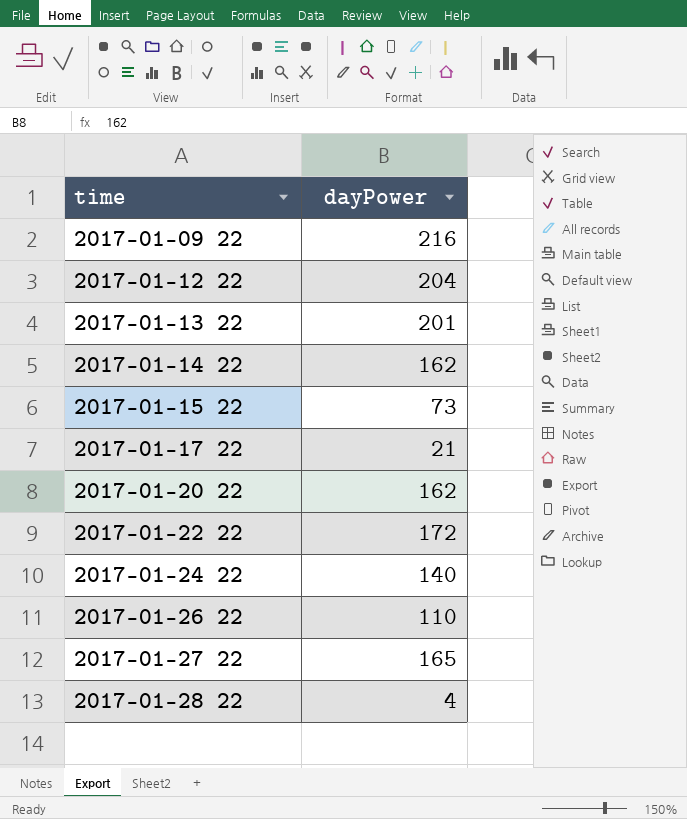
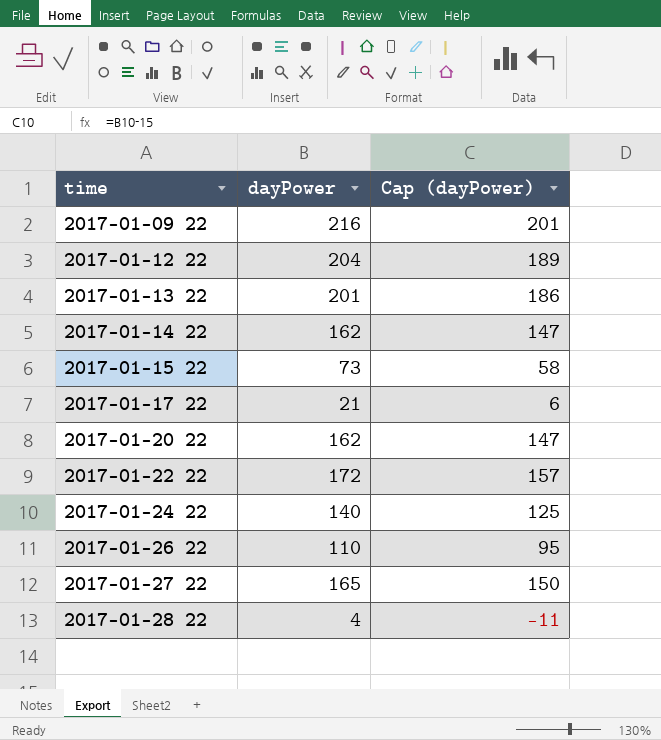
column Cap (dayPower) | formula: none -> [dayPower] - 15

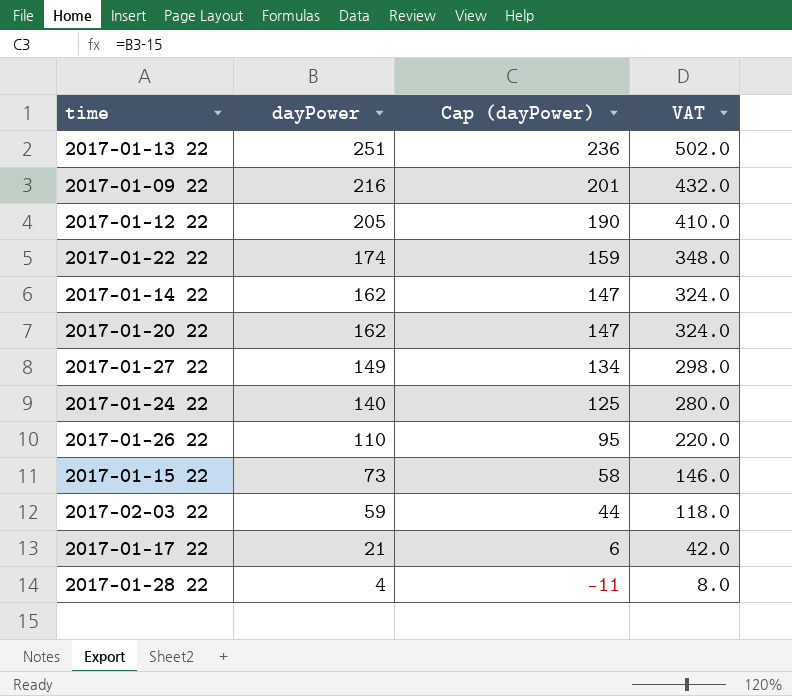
row order: time ascending -> dayPower descending
column VAT | formula: none -> [dayPower] * 2
2017-01-13 22 | dayPower: 201 -> 251
2017-01-13 22 | Cap (dayPower): 186 -> 236
2017-01-12 22 | dayPower: 204 -> 205
2017-01-12 22 | Cap (dayPower): 189 -> 190
2017-01-22 22 | dayPower: 172 -> 174
2017-01-22 22 | Cap (dayPower): 157 -> 159
2017-01-27 22 | dayPower: 165 -> 149
2017-01-27 22 | Cap (dayPower): 150 -> 134
row 2017-02-03 22: none -> 59 | 44 | 118.0

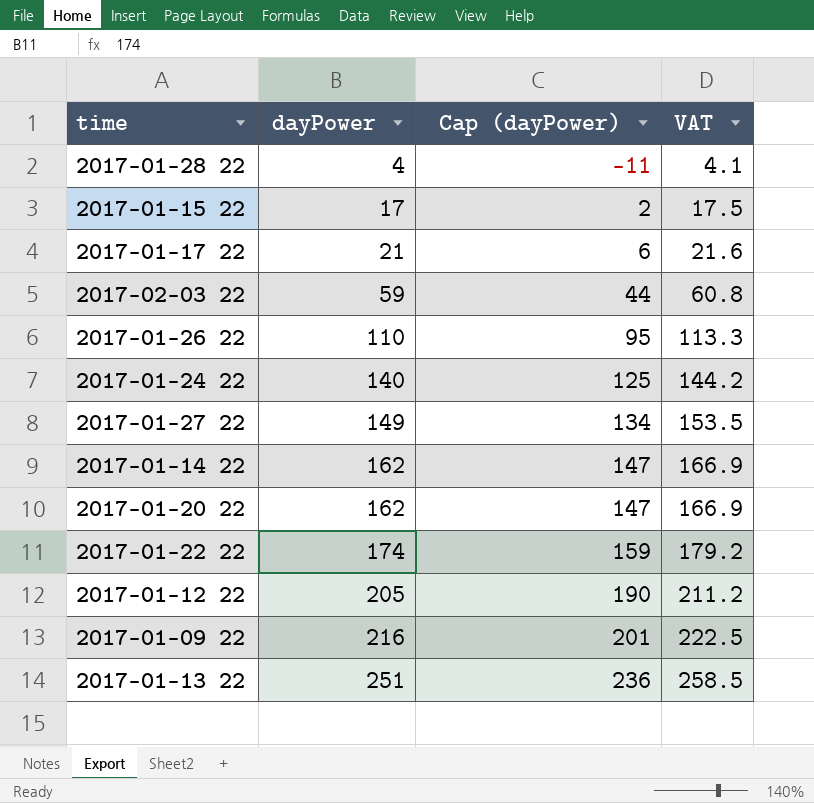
row order: dayPower descending -> dayPower ascending
column VAT | formula: [dayPower] * 2 -> [dayPower] * 1.03
2017-01-15 22 | dayPower: 73 -> 17
2017-01-15 22 | Cap (dayPower): 58 -> 2

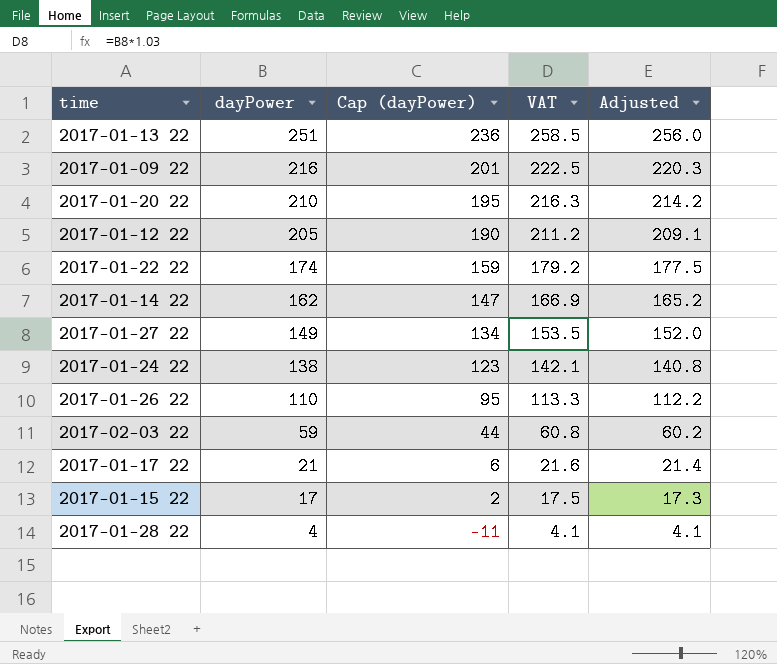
row order: dayPower ascending -> dayPower descending
column Adjusted | formula: none -> [dayPower] * 1.02
2017-01-20 22 | dayPower: 162 -> 210
2017-01-20 22 | Cap (dayPower): 147 -> 195
2017-01-20 22 | VAT: 166.9 -> 216.3
2017-01-24 22 | dayPower: 140 -> 138
2017-01-24 22 | Cap (dayPower): 125 -> 123
2017-01-24 22 | VAT: 144.2 -> 142.1

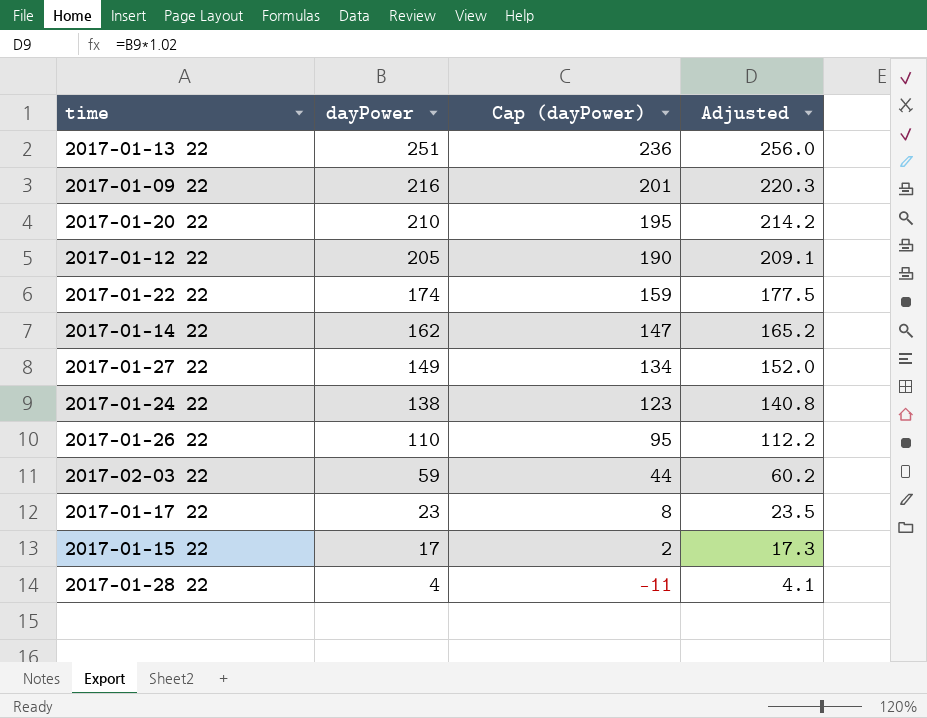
column VAT | formula: [dayPower] * 1.03 -> none
2017-01-17 22 | dayPower: 21 -> 23
2017-01-17 22 | Cap (dayPower): 6 -> 8
2017-01-17 22 | Adjusted: 21.4 -> 23.5

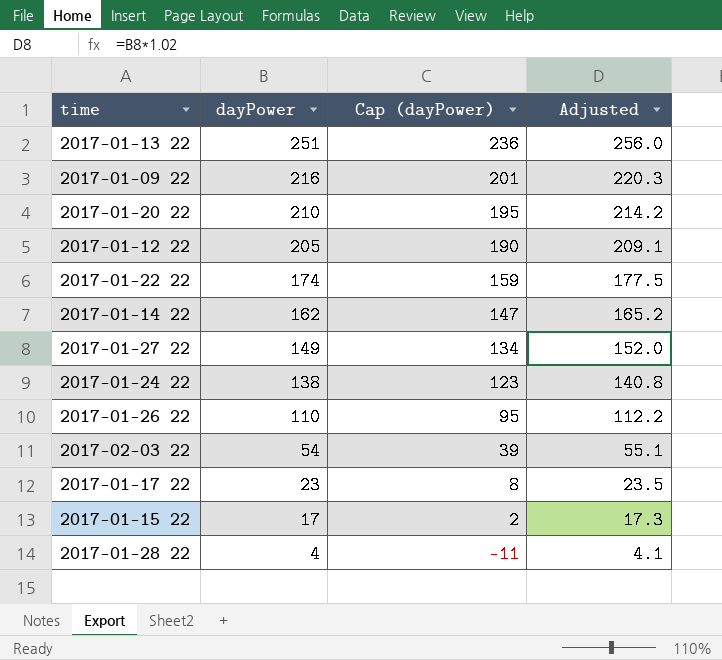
2017-02-03 22 | dayPower: 59 -> 54
2017-02-03 22 | Cap (dayPower): 44 -> 39
2017-02-03 22 | Adjusted: 60.2 -> 55.1

